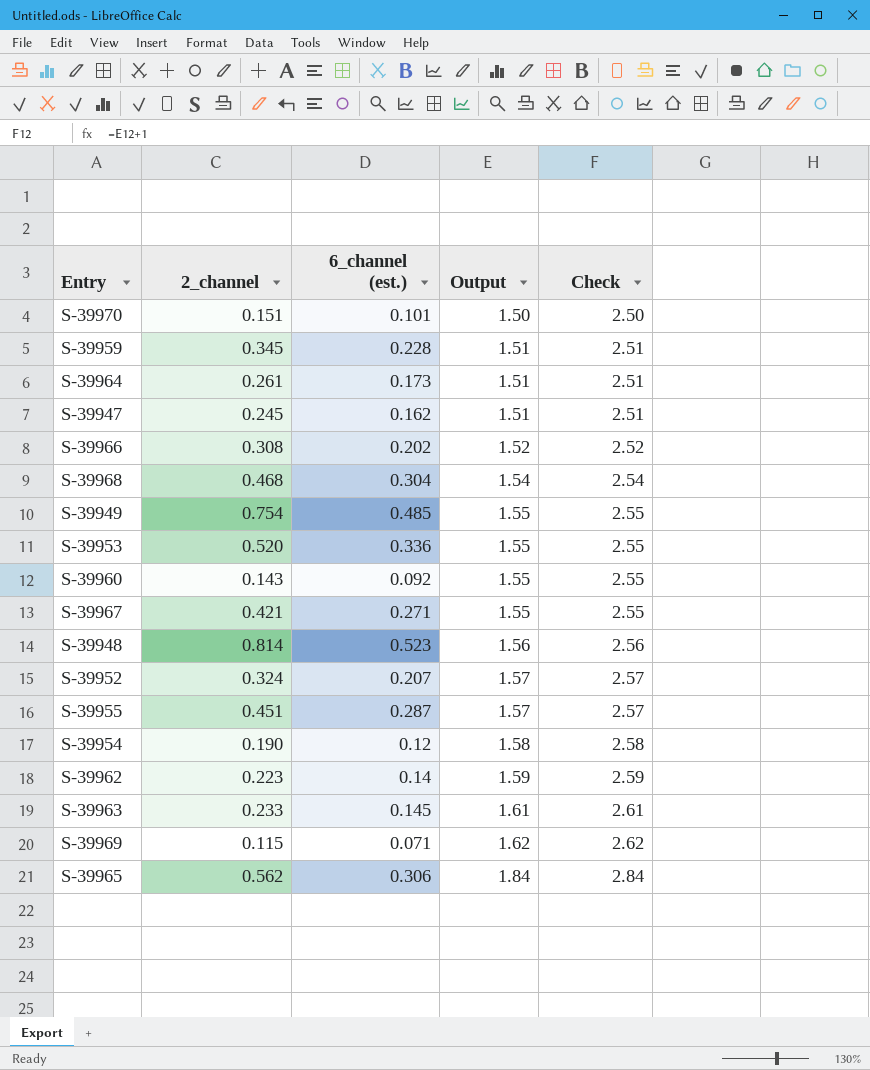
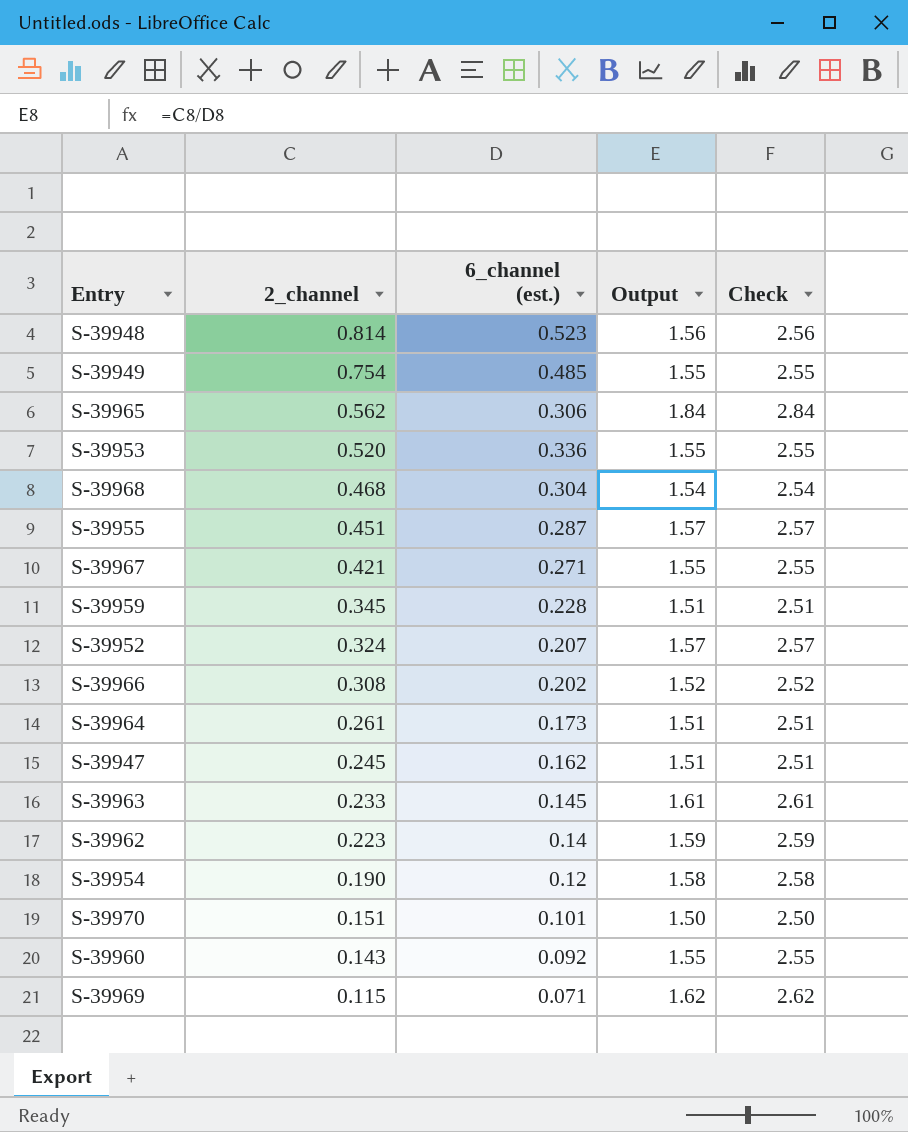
row order: Output ascending -> 2_channel descending

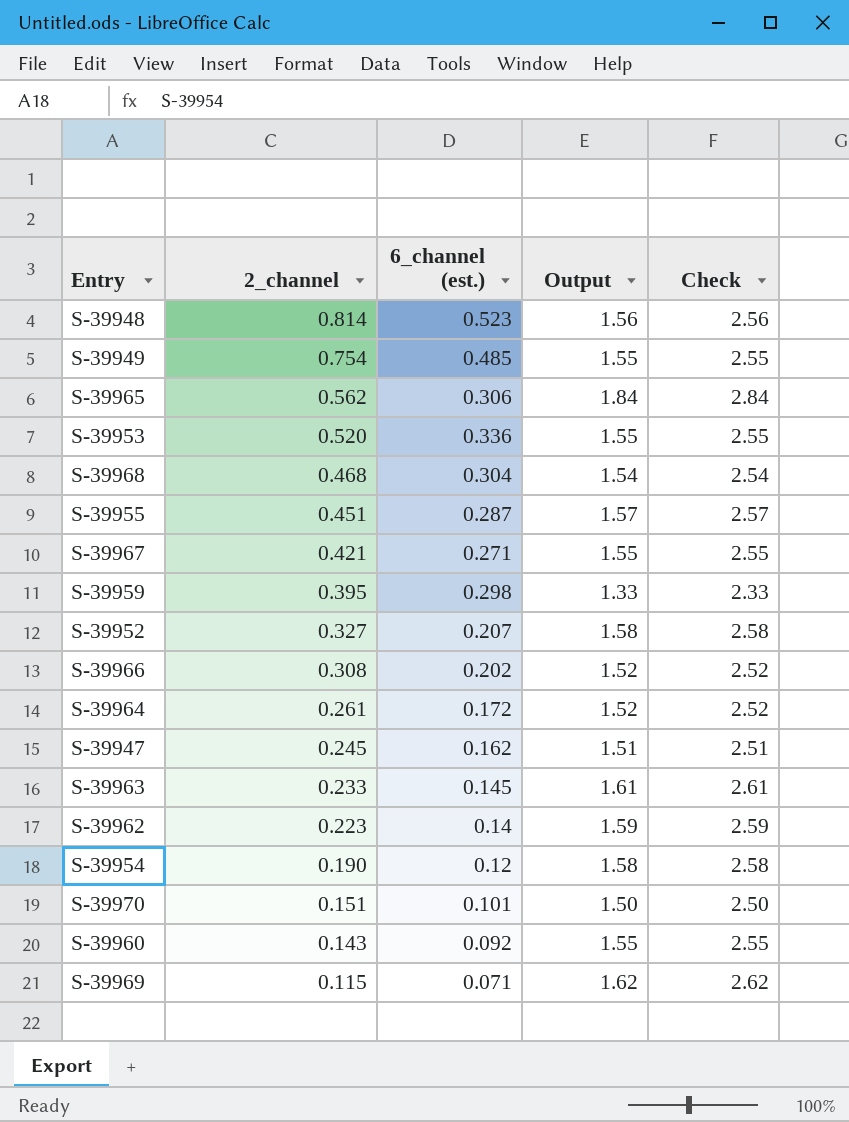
S-39959 | 2_channel: 0.345 -> 0.395
S-39959 | 6_channel (est.): 0.228 -> 0.298
S-39959 | Output: 1.51 -> 1.33
S-39959 | Check: 2.51 -> 2.33
S-39952 | 2_channel: 0.324 -> 0.327
S-39952 | Output: 1.57 -> 1.58
S-39952 | Check: 2.57 -> 2.58
S-39964 | 6_channel (est.): 0.173 -> 0.172
S-39964 | Output: 1.51 -> 1.52
S-39964 | Check: 2.51 -> 2.52

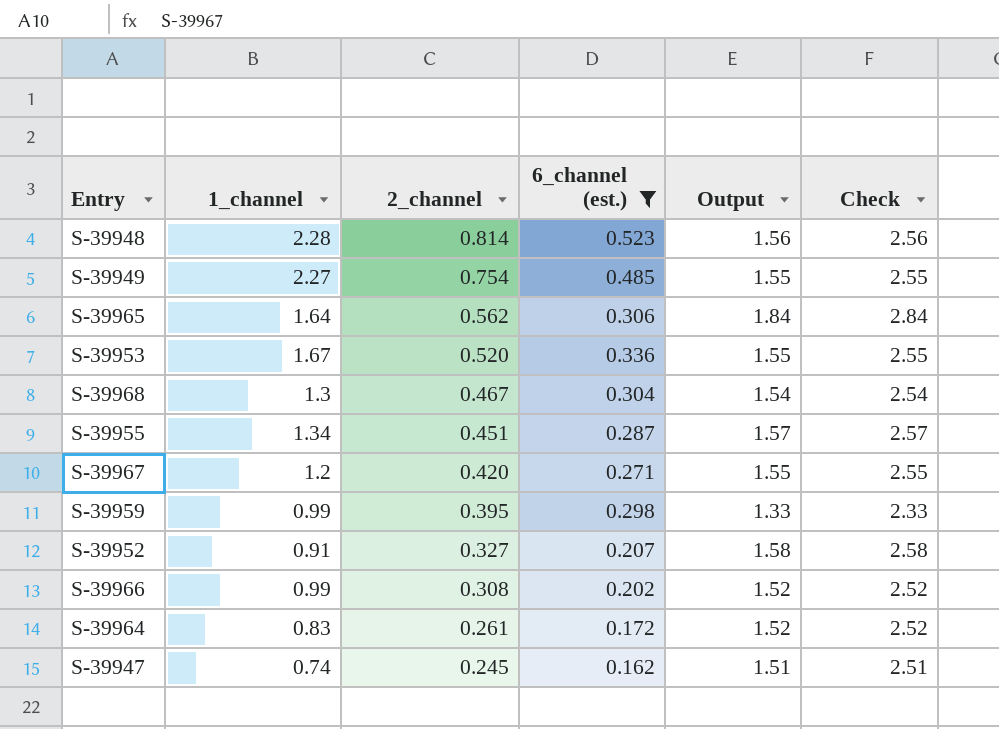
filter: none -> 6_channel (est.) >= 0.162
column 1_channel | position: none -> 2
S-39968 | 2_channel: 0.468 -> 0.467
S-39967 | 2_channel: 0.421 -> 0.420

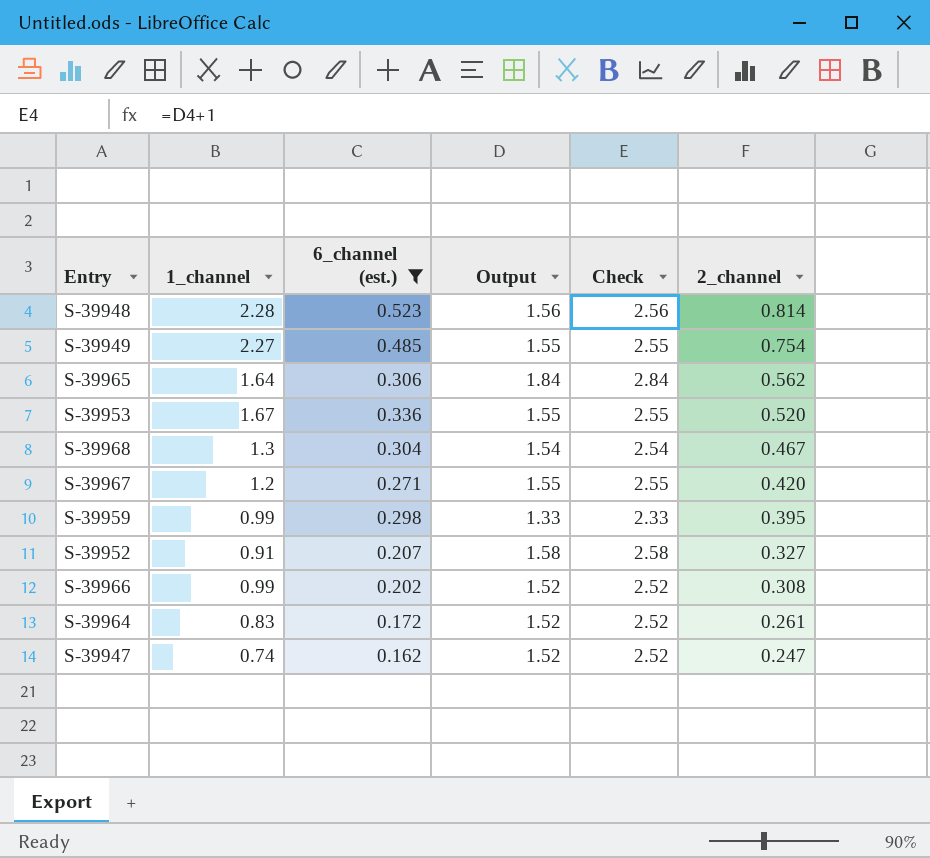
column 2_channel | position: 3 -> 6
row S-39955: 1.34 | 0.451 | 0.287 | 1.57 | 2.57 -> none
S-39947 | Output: 1.51 -> 1.52
S-39947 | Check: 2.51 -> 2.52
S-39947 | 2_channel: 0.245 -> 0.247

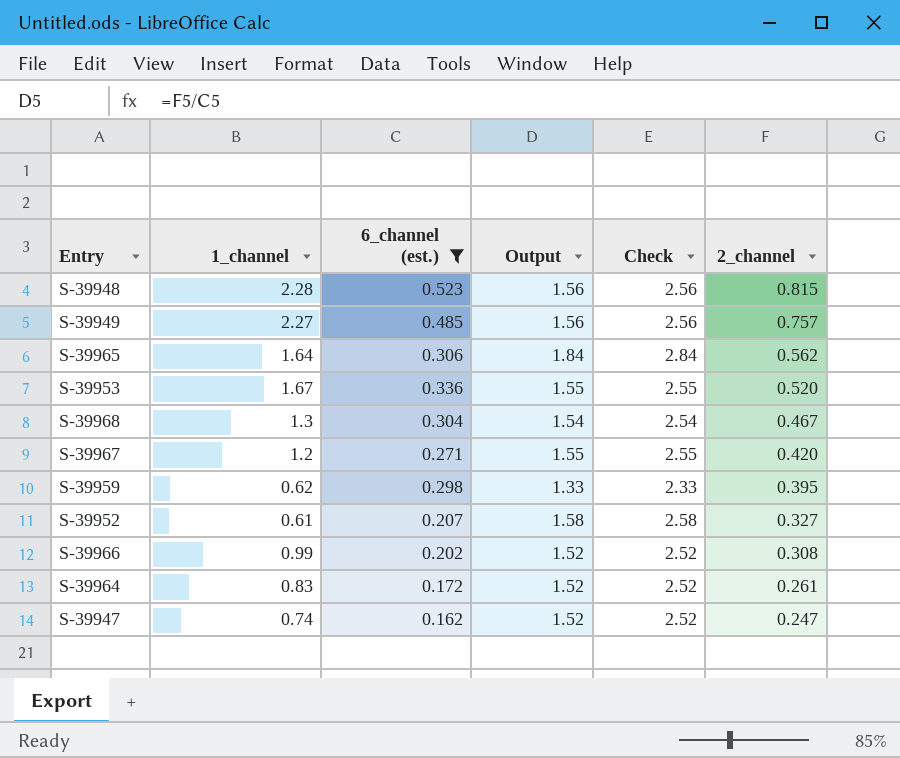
S-39948 | 2_channel: 0.814 -> 0.815
S-39949 | Output: 1.55 -> 1.56
S-39949 | Check: 2.55 -> 2.56
S-39949 | 2_channel: 0.754 -> 0.757
S-39959 | 1_channel: 0.99 -> 0.62
S-39952 | 1_channel: 0.91 -> 0.61

